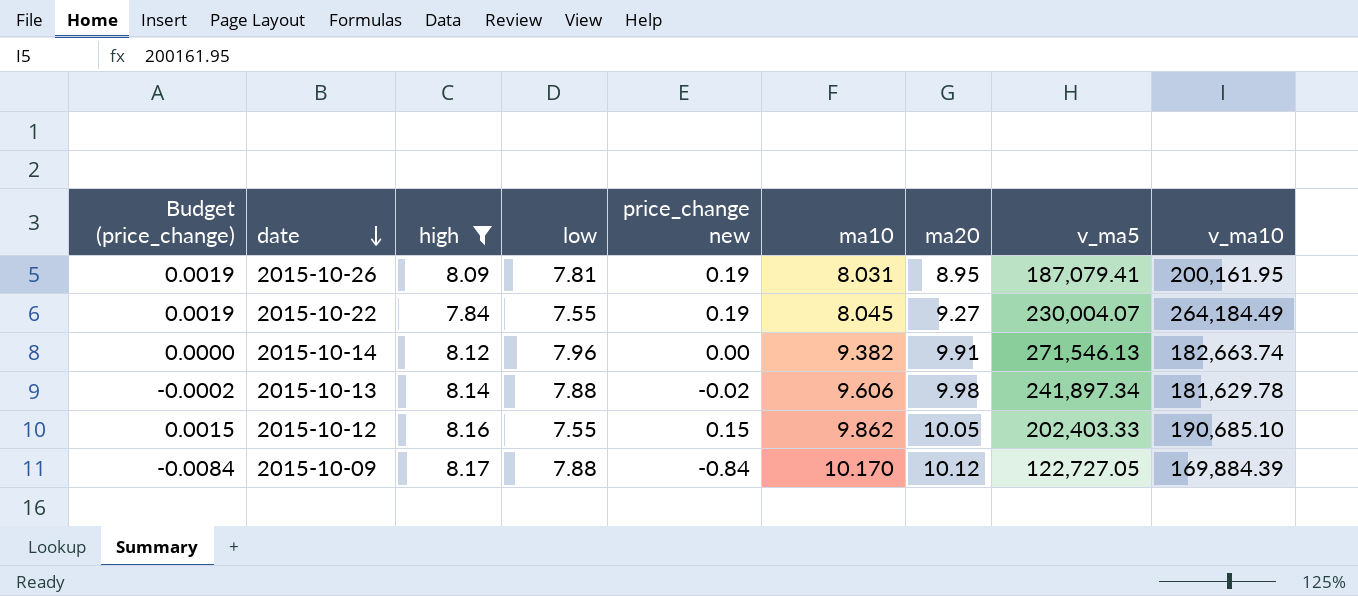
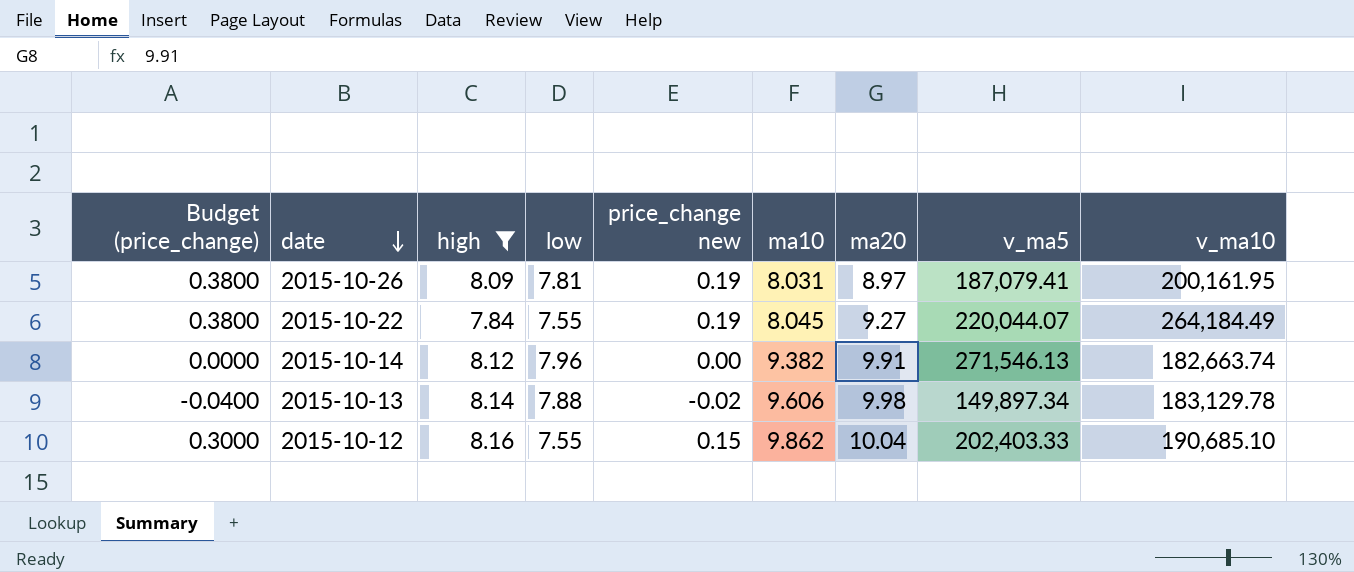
column Budget (price_change) | formula: [price_change new] * 0.01 -> [price_change new] * 2
row 2015-10-09: -0.0084 | 8.17 | 7.88 | -0.84 | 10.170 | 10.12 | 122,727.05 | 169,884.39 -> none
2015-10-26 | ma20: 8.95 -> 8.97
2015-10-22 | v_ma5: 230,004.07 -> 220,044.07
2015-10-13 | v_ma5: 241,897.34 -> 149,897.34
2015-10-13 | v_ma10: 181,629.78 -> 183,129.78
2015-10-12 | ma20: 10.05 -> 10.04

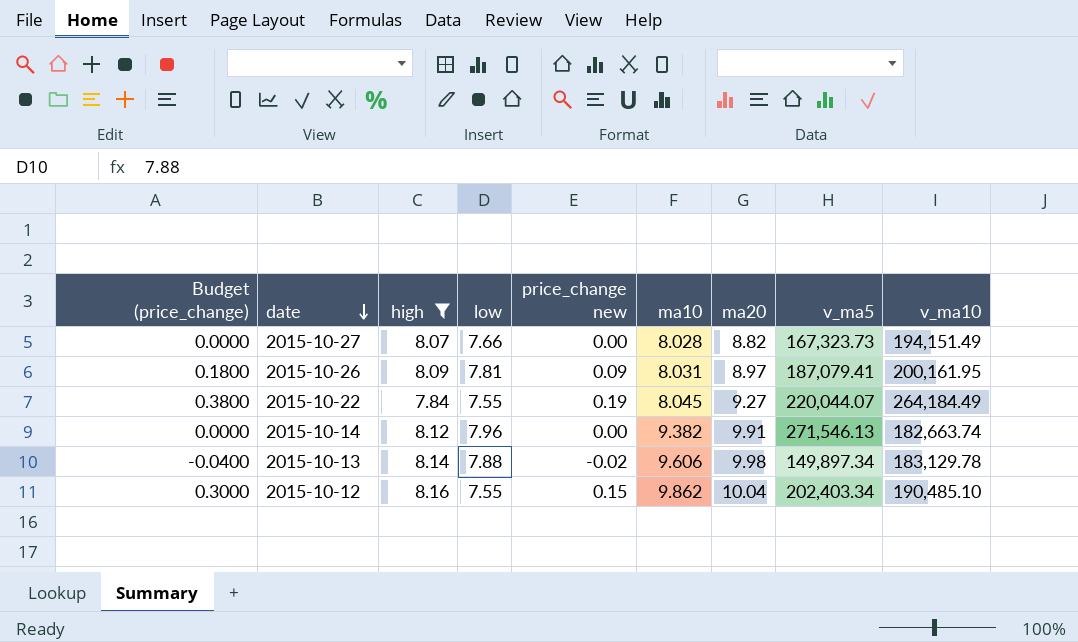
row 2015-10-27: none -> 0.0000 | 8.07 | 7.66 | 0.00 | 8.028 | 8.82 | 167,323.73 | 194,151.49
2015-10-26 | Budget (price_change): 0.3800 -> 0.1800
2015-10-26 | price_change new: 0.19 -> 0.09
2015-10-12 | v_ma5: 202,403.33 -> 202,403.34
2015-10-12 | v_ma10: 190,685.10 -> 190,485.10

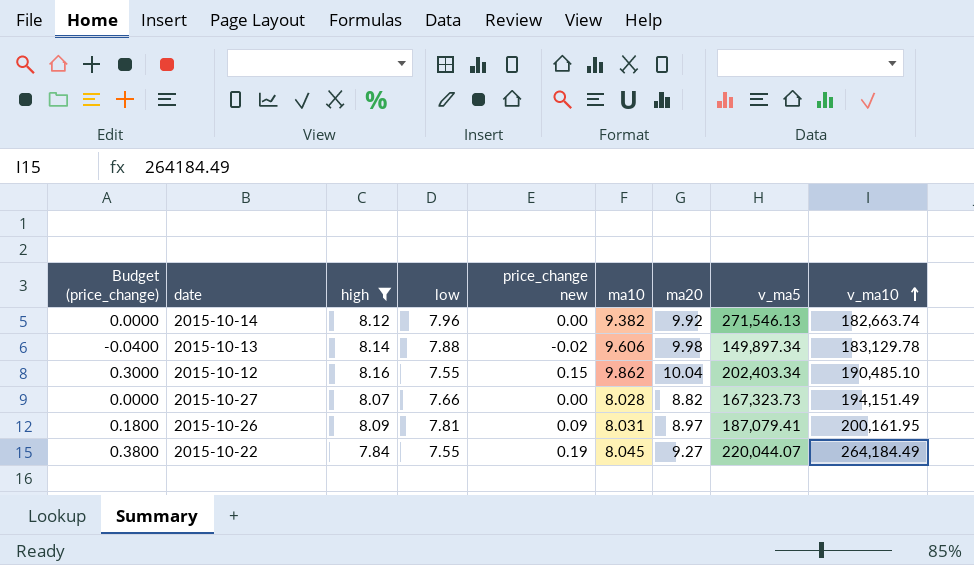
row order: date descending -> v_ma10 ascending
2015-10-14 | ma20: 9.91 -> 9.92

